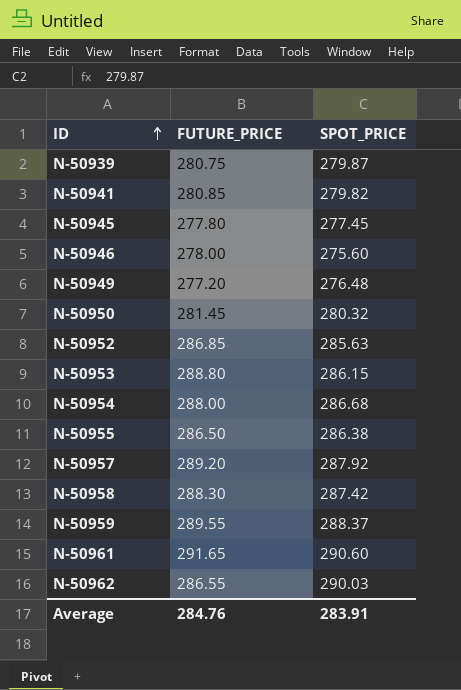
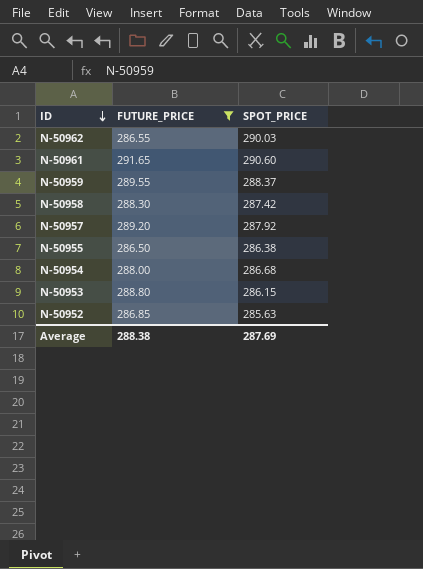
filter: none -> FUTURE_PRICE >= 286.50
row order: ID ascending -> ID descending
Average | FUTURE_PRICE: 284.76 -> 288.38
Average | SPOT_PRICE: 283.91 -> 287.69

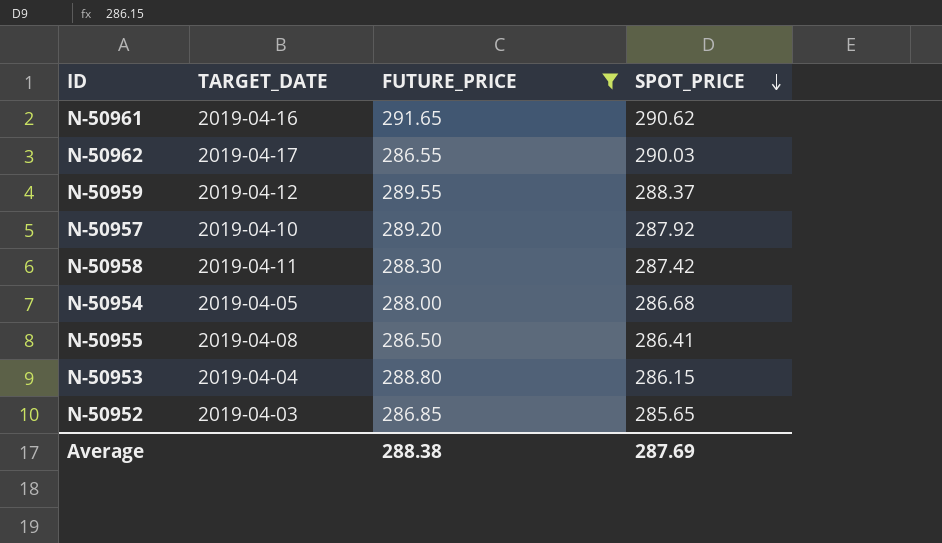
row order: ID descending -> SPOT_PRICE descending
column TARGET_DATE | position: none -> 2
N-50961 | SPOT_PRICE: 290.60 -> 290.62
N-50955 | SPOT_PRICE: 286.38 -> 286.41
N-50952 | SPOT_PRICE: 285.63 -> 285.65

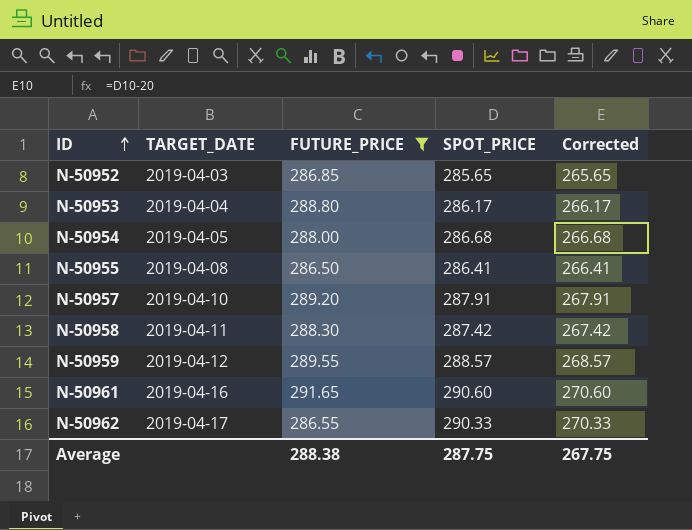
row order: SPOT_PRICE descending -> ID ascending
column Corrected | formula: none -> [SPOT_PRICE] - 20
N-50953 | SPOT_PRICE: 286.15 -> 286.17
N-50957 | SPOT_PRICE: 287.92 -> 287.91
N-50959 | SPOT_PRICE: 288.37 -> 288.57
N-50961 | SPOT_PRICE: 290.62 -> 290.60
N-50962 | SPOT_PRICE: 290.03 -> 290.33
Average | SPOT_PRICE: 287.69 -> 287.75

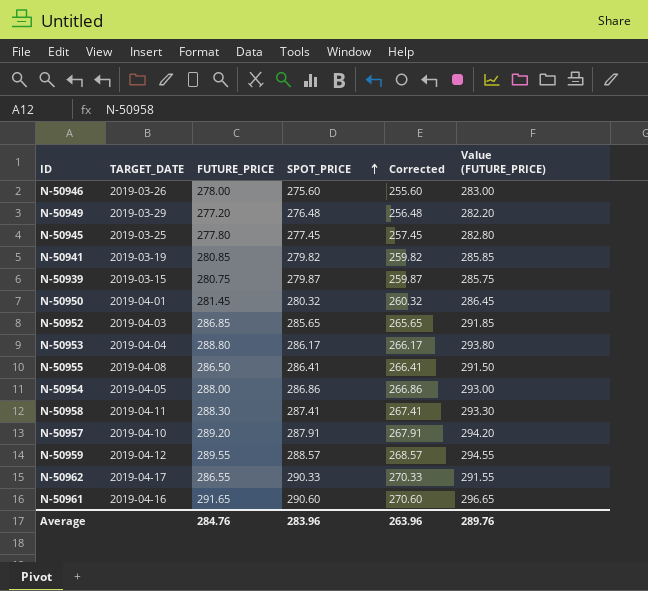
filter: FUTURE_PRICE >= 286.50 -> none
row order: ID ascending -> SPOT_PRICE ascending
column Value (FUTURE_PRICE) | formula: none -> [FUTURE_PRICE] + 5
N-50954 | SPOT_PRICE: 286.68 -> 286.86
N-50954 | Corrected: 266.68 -> 266.86
N-50958 | SPOT_PRICE: 287.42 -> 287.41
N-50958 | Corrected: 267.42 -> 267.41
Average | FUTURE_PRICE: 288.38 -> 284.76
Average | SPOT_PRICE: 287.75 -> 283.96
Average | Corrected: 267.75 -> 263.96

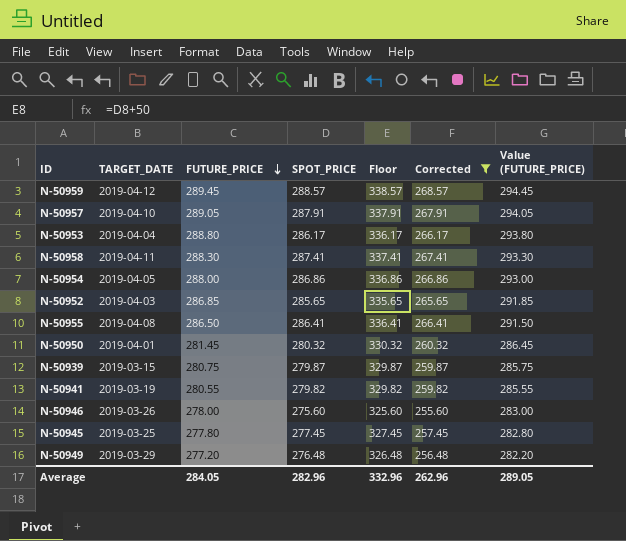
filter: none -> Corrected <= 268.57
row order: SPOT_PRICE ascending -> FUTURE_PRICE descending
column Floor | formula: none -> [SPOT_PRICE] + 50
N-50959 | FUTURE_PRICE: 289.55 -> 289.45
N-50959 | Value (FUTURE_PRICE): 294.55 -> 294.45
N-50957 | FUTURE_PRICE: 289.20 -> 289.05
N-50957 | Value (FUTURE_PRICE): 294.20 -> 294.05
N-50941 | FUTURE_PRICE: 280.85 -> 280.55
N-50941 | Value (FUTURE_PRICE): 285.85 -> 285.55
Average | FUTURE_PRICE: 284.76 -> 284.05
Average | SPOT_PRICE: 283.96 -> 282.96
Average | Corrected: 263.96 -> 262.96
Average | Value (FUTURE_PRICE): 289.76 -> 289.05

